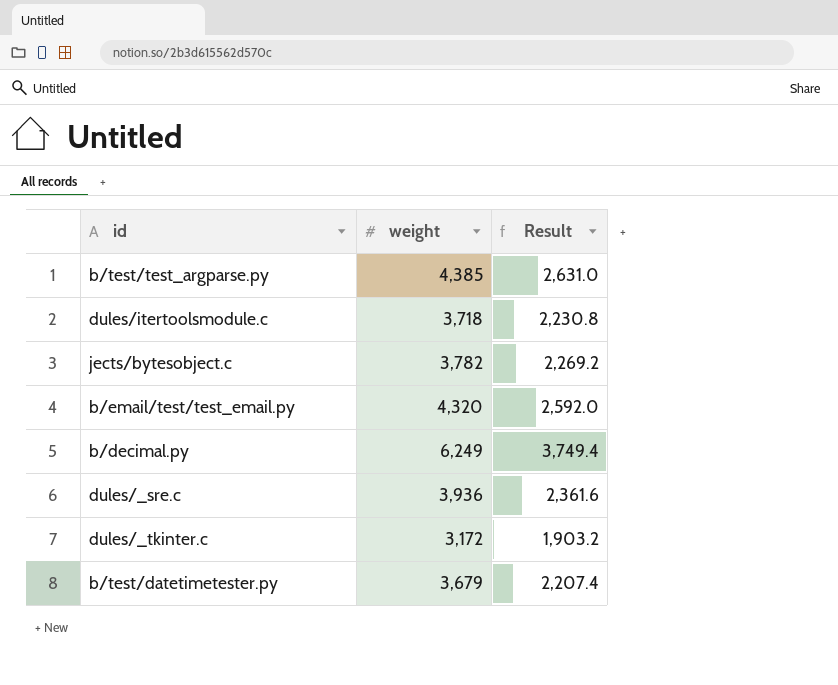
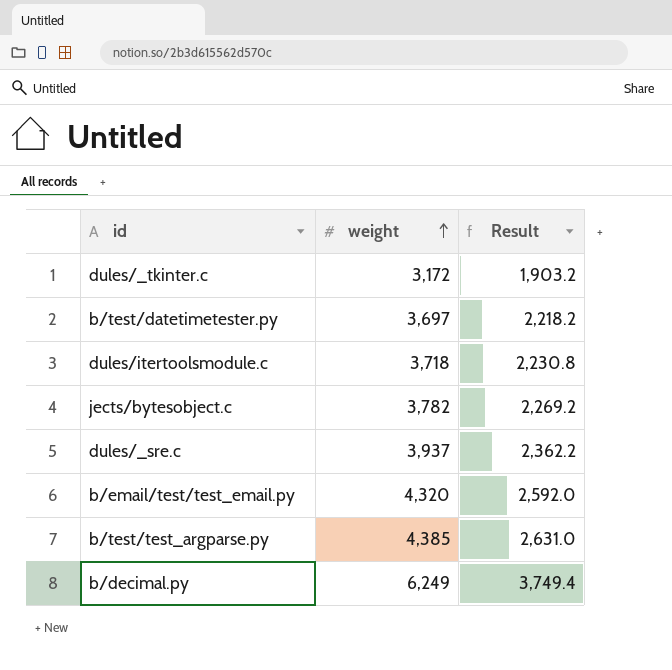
row order: none -> weight ascending
b/test/datetimetester.py | weight: 3,679 -> 3,697
b/test/datetimetester.py | Result: 2,207.4 -> 2,218.2
dules/_sre.c | weight: 3,936 -> 3,937
dules/_sre.c | Result: 2,361.6 -> 2,362.2

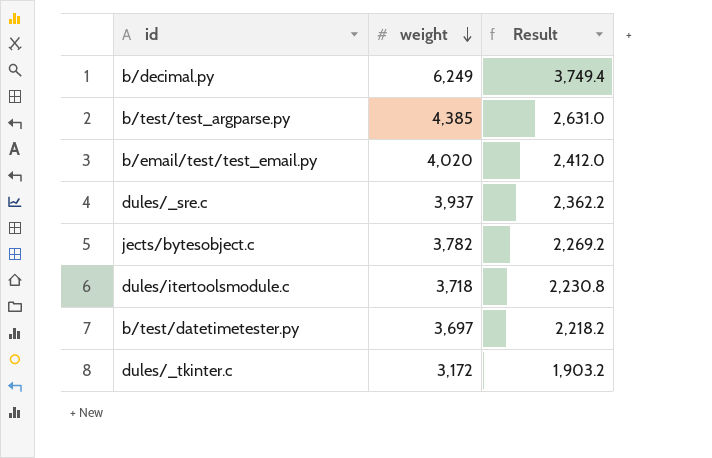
row order: weight ascending -> weight descending
b/email/test/test_email.py | weight: 4,320 -> 4,020
b/email/test/test_email.py | Result: 2,592.0 -> 2,412.0

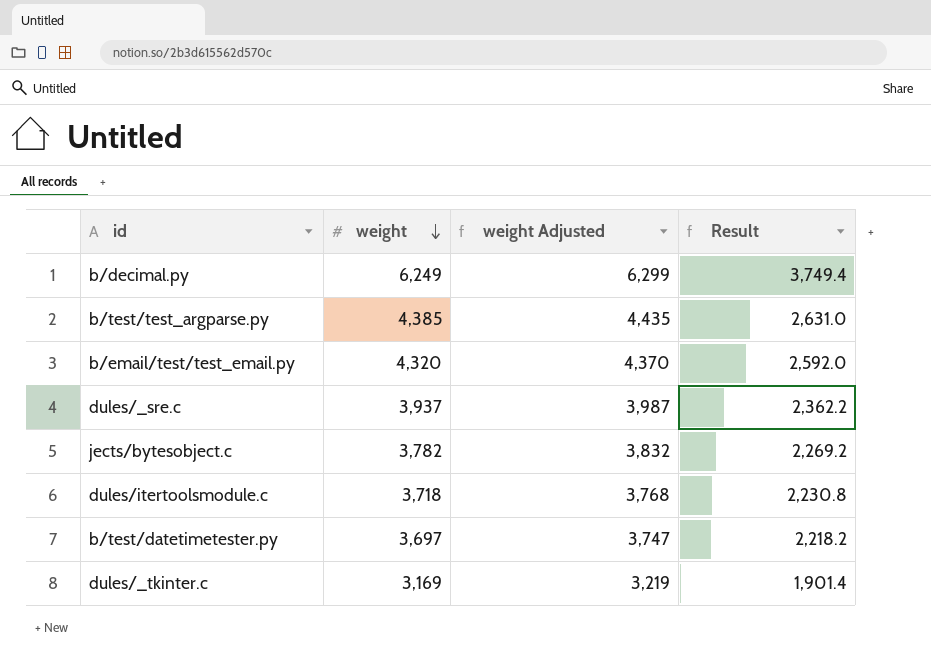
column weight Adjusted | formula: none -> [weight] + 50
b/email/test/test_email.py | weight: 4,020 -> 4,320
b/email/test/test_email.py | Result: 2,412.0 -> 2,592.0
dules/_tkinter.c | weight: 3,172 -> 3,169
dules/_tkinter.c | Result: 1,903.2 -> 1,901.4

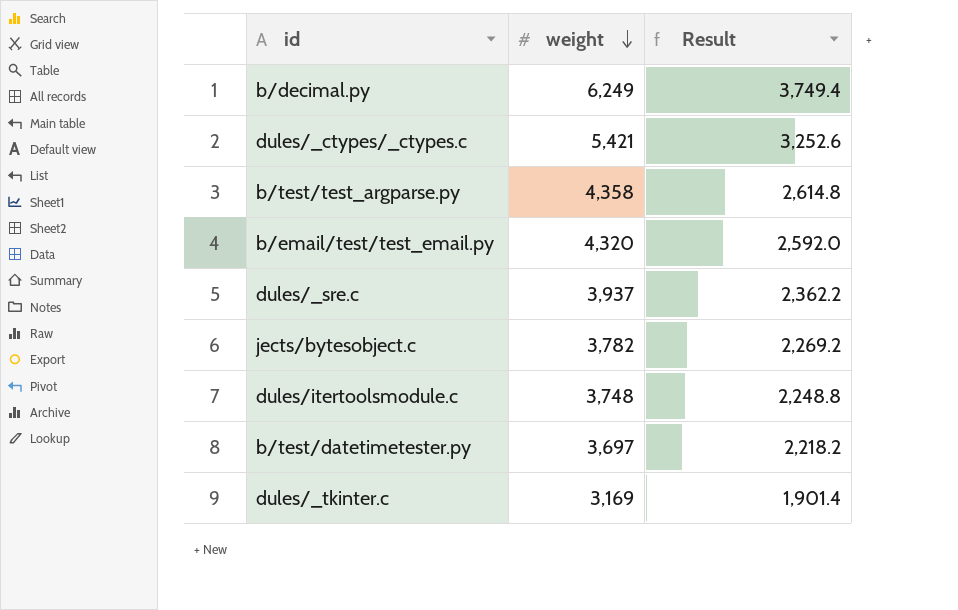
column weight Adjusted | formula: [weight] + 50 -> none
row dules/_ctypes/_ctypes.c: none -> 5,421 | 3,252.6
b/test/test_argparse.py | weight: 4,385 -> 4,358
b/test/test_argparse.py | Result: 2,631.0 -> 2,614.8
dules/itertoolsmodule.c | weight: 3,718 -> 3,748
dules/itertoolsmodule.c | Result: 2,230.8 -> 2,248.8

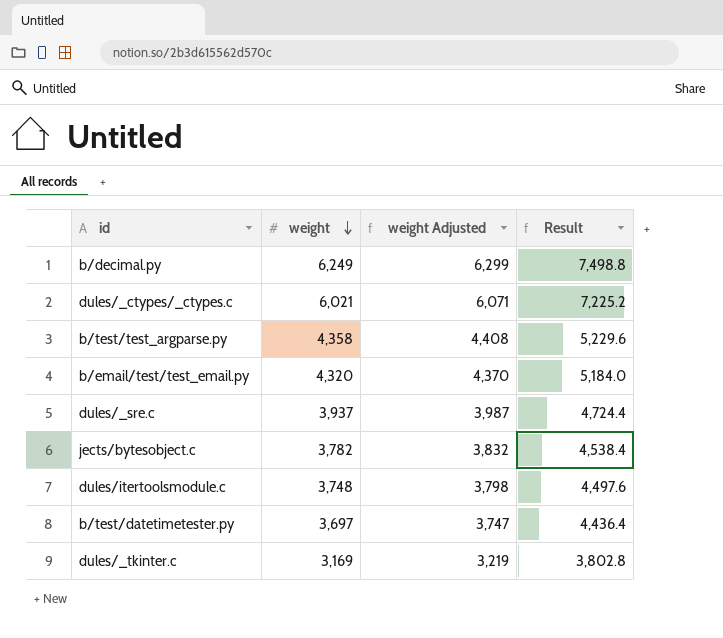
column weight Adjusted | formula: none -> [weight] + 50
column Result | formula: [weight] * 0.6 -> [weight] * 1.2
dules/_ctypes/_ctypes.c | weight: 5,421 -> 6,021

